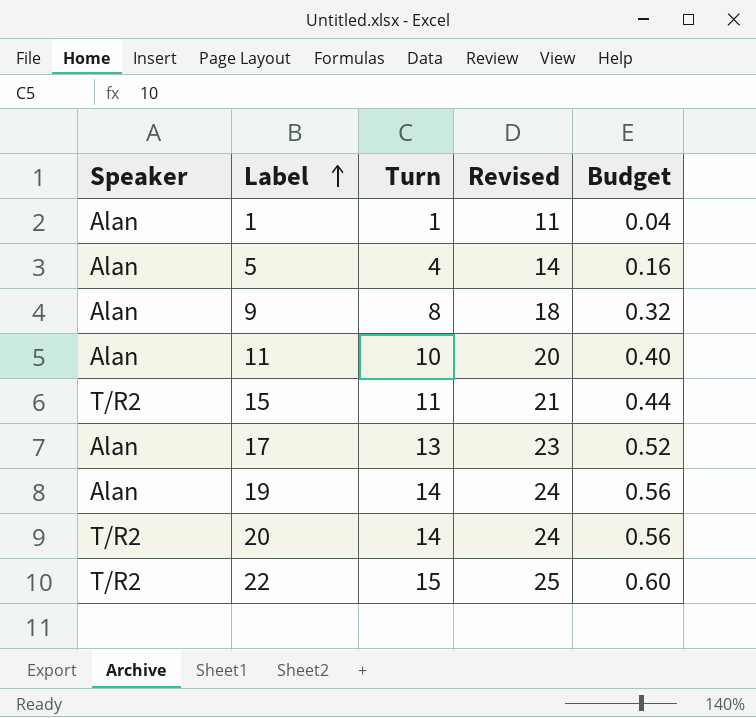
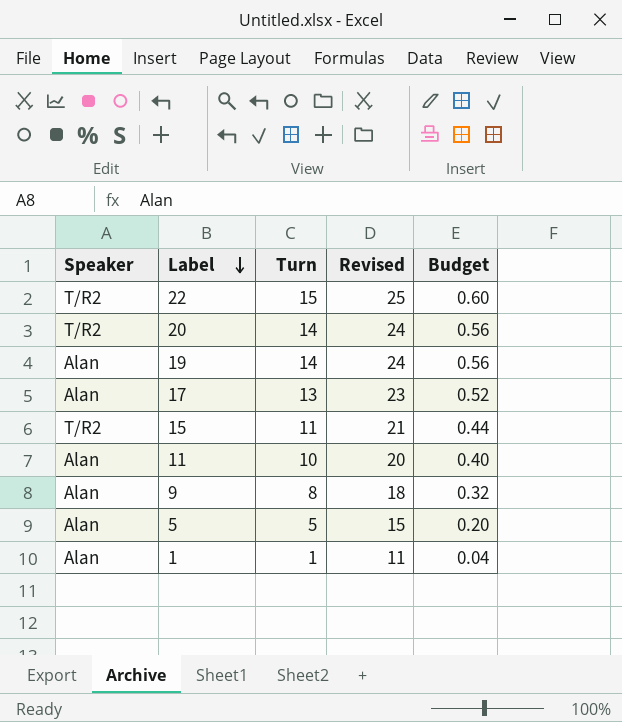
row order: Label ascending -> Label descending
5 | Turn: 4 -> 5
5 | Revised: 14 -> 15
5 | Budget: 0.16 -> 0.20

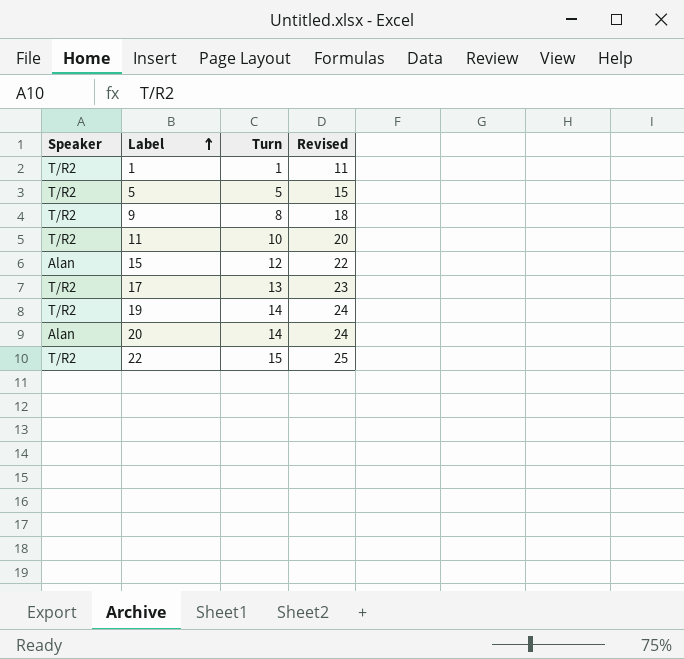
row order: Label descending -> Label ascending
column Budget | formula: [Turn] * 0.04 -> none
1 | Speaker: Alan -> T/R2
5 | Speaker: Alan -> T/R2
9 | Speaker: Alan -> T/R2
11 | Speaker: Alan -> T/R2
15 | Speaker: T/R2 -> Alan
15 | Turn: 11 -> 12
15 | Revised: 21 -> 22
17 | Speaker: Alan -> T/R2
19 | Speaker: Alan -> T/R2
20 | Speaker: T/R2 -> Alan

